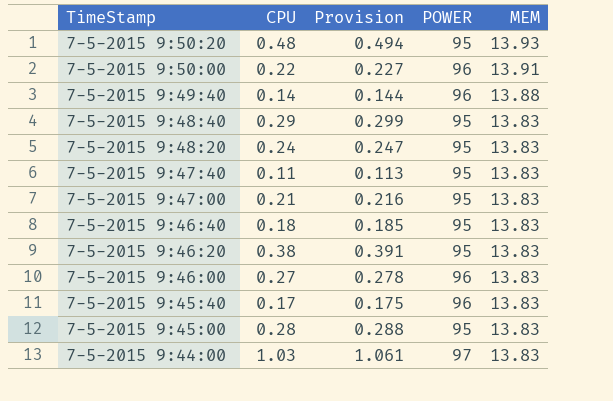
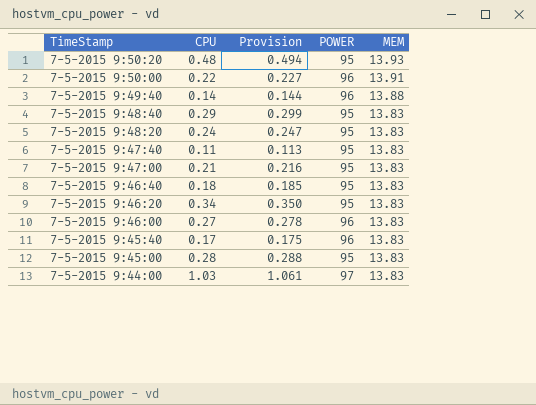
7-5-2015 9:46:20 | CPU: 0.38 -> 0.34
7-5-2015 9:46:20 | Provision: 0.391 -> 0.350

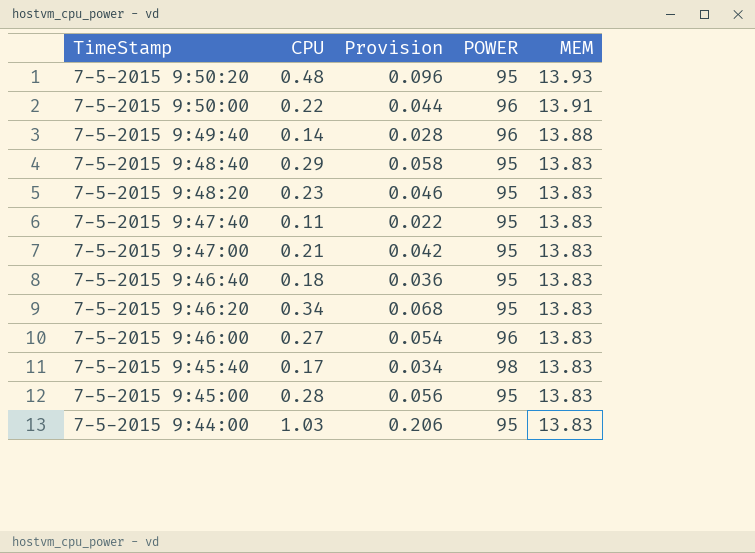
column Provision | formula: [CPU] * 1.03 -> [CPU] * 0.2
7-5-2015 9:48:20 | CPU: 0.24 -> 0.23
7-5-2015 9:45:40 | POWER: 96 -> 98
7-5-2015 9:44:00 | POWER: 97 -> 95

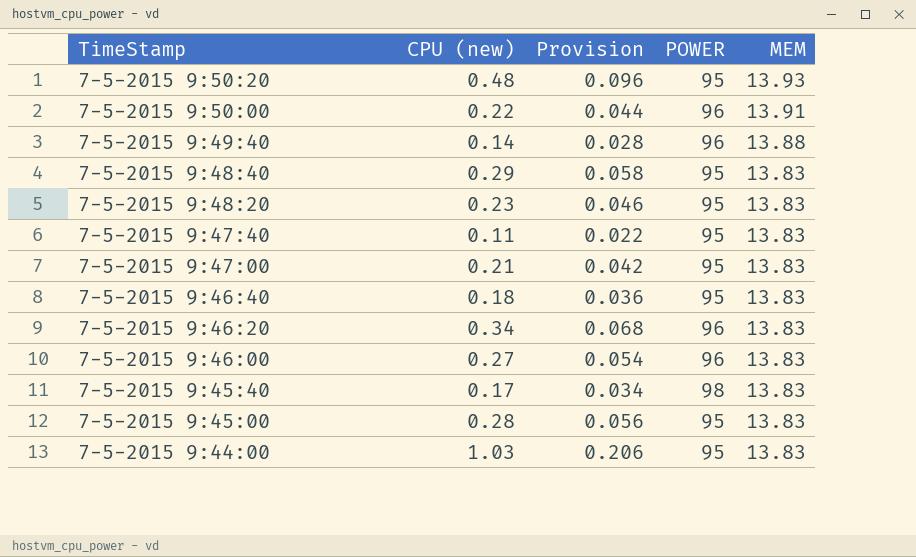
column name: CPU -> CPU (new)
7-5-2015 9:46:20 | POWER: 95 -> 96

